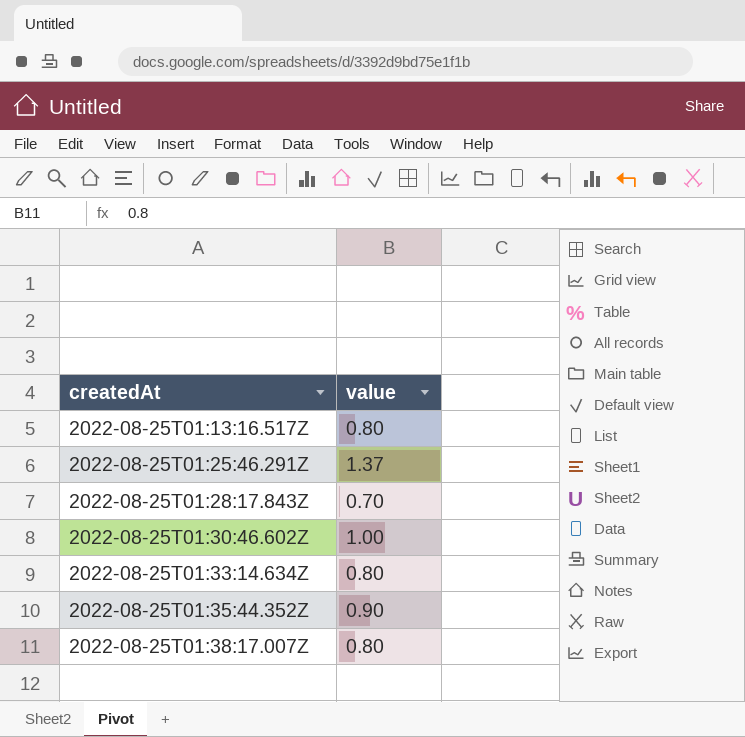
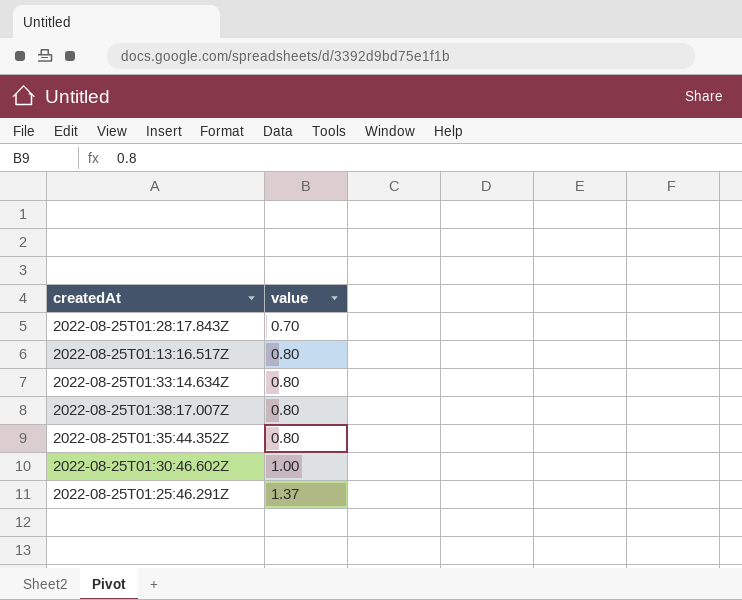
row order: createdAt ascending -> value ascending
2022-08-25T01:35:44.352Z | value: 0.90 -> 0.80

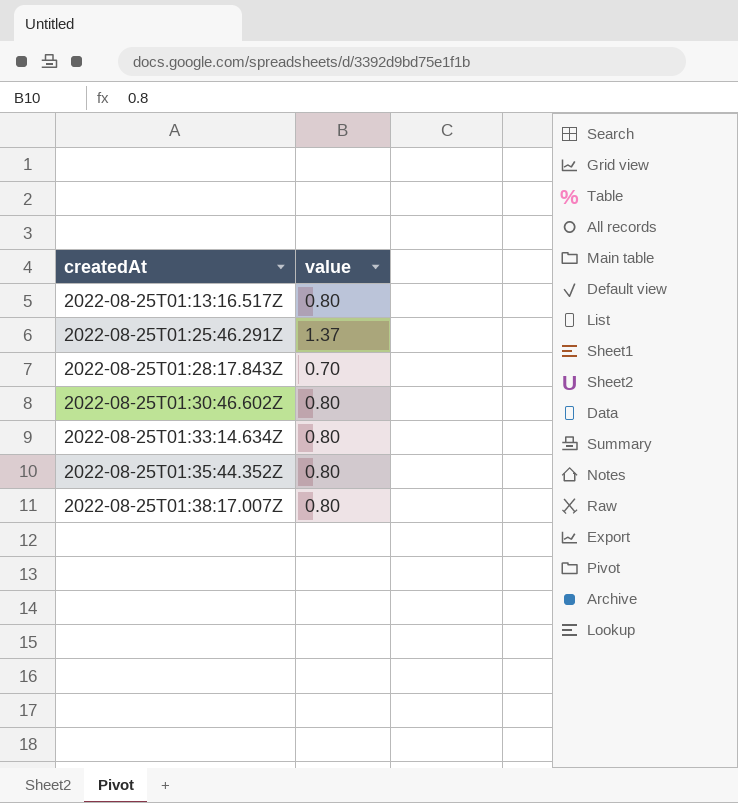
row order: value ascending -> createdAt ascending
2022-08-25T01:30:46.602Z | value: 1.00 -> 0.80

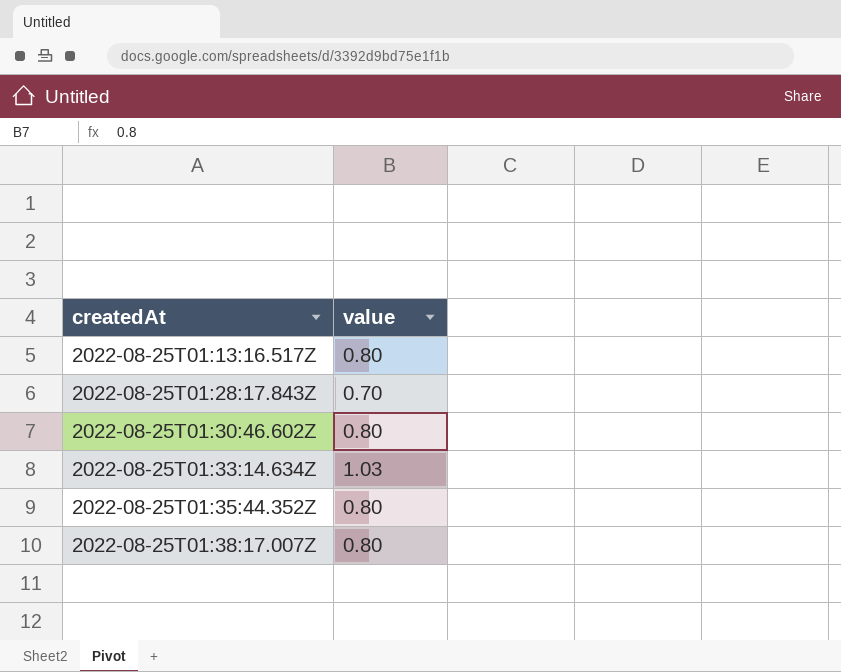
row 2022-08-25T01:25:46.291Z: 1.37 -> none
2022-08-25T01:33:14.634Z | value: 0.80 -> 1.03

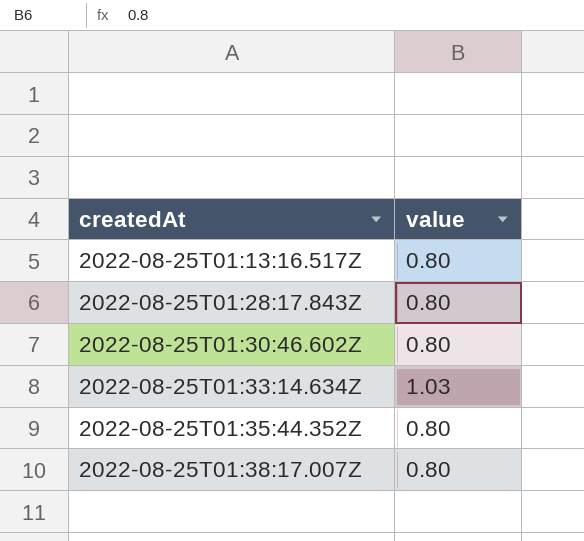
2022-08-25T01:28:17.843Z | value: 0.70 -> 0.80

